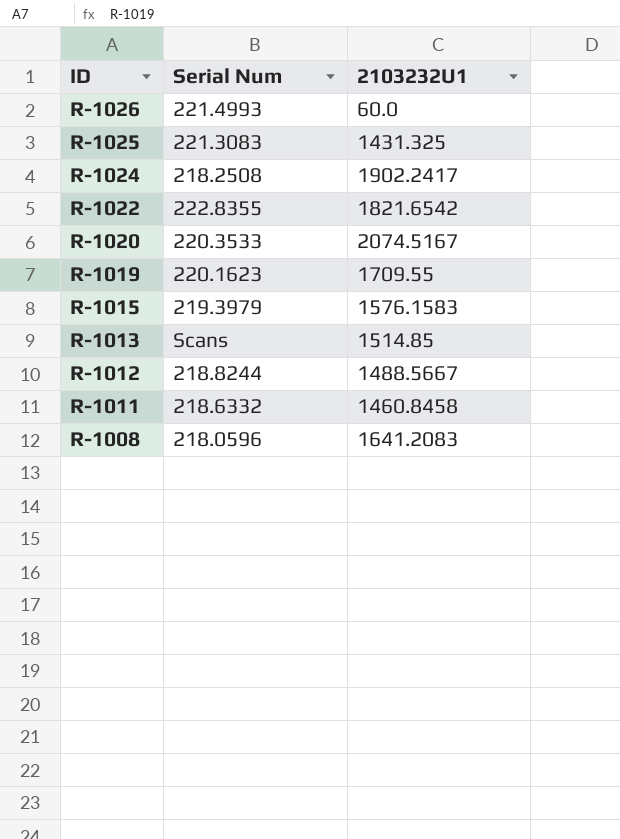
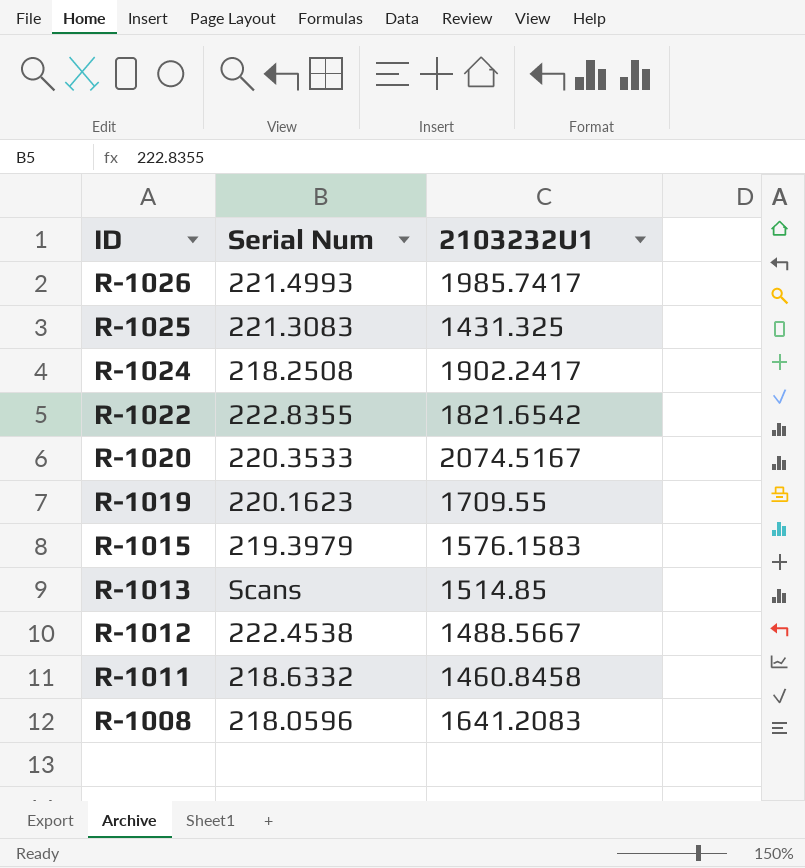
R-1026 | 2103232U1: 60.0 -> 1985.7417
R-1012 | Serial Num: 218.8244 -> 222.4538

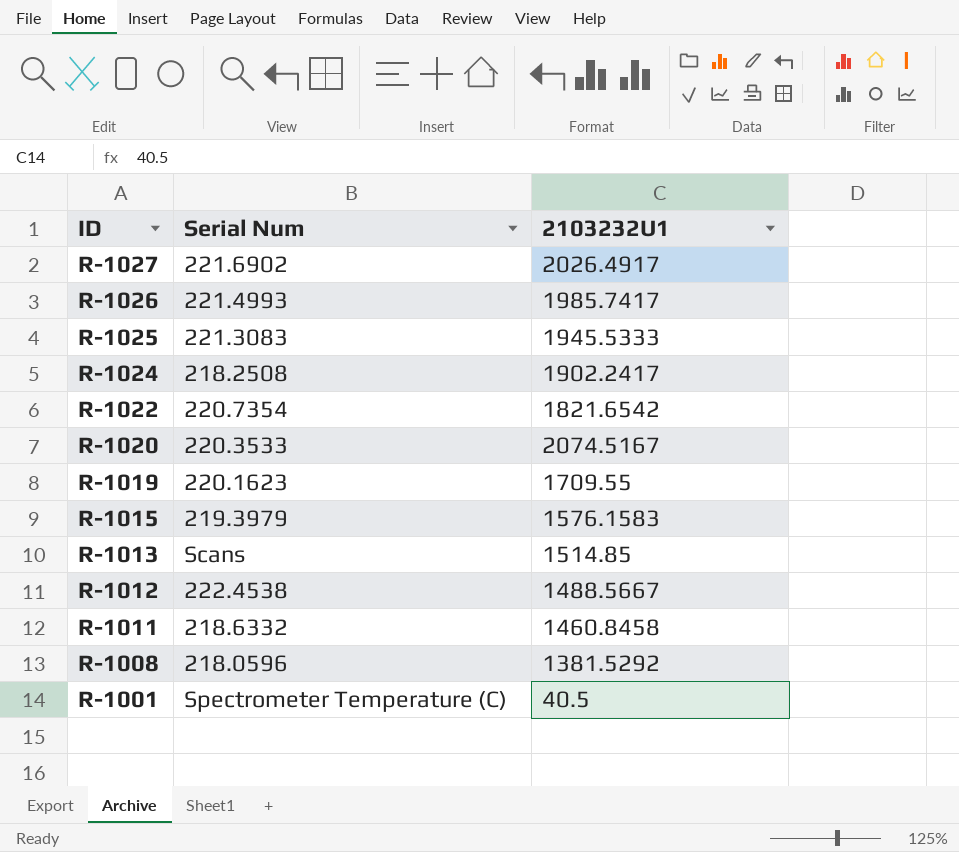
row R-1027: none -> 221.6902 | 2026.4917
R-1025 | 2103232U1: 1431.325 -> 1945.5333
R-1022 | Serial Num: 222.8355 -> 220.7354
R-1008 | 2103232U1: 1641.2083 -> 1381.5292
row R-1001: none -> Spectrometer Temperature (C) | 40.5

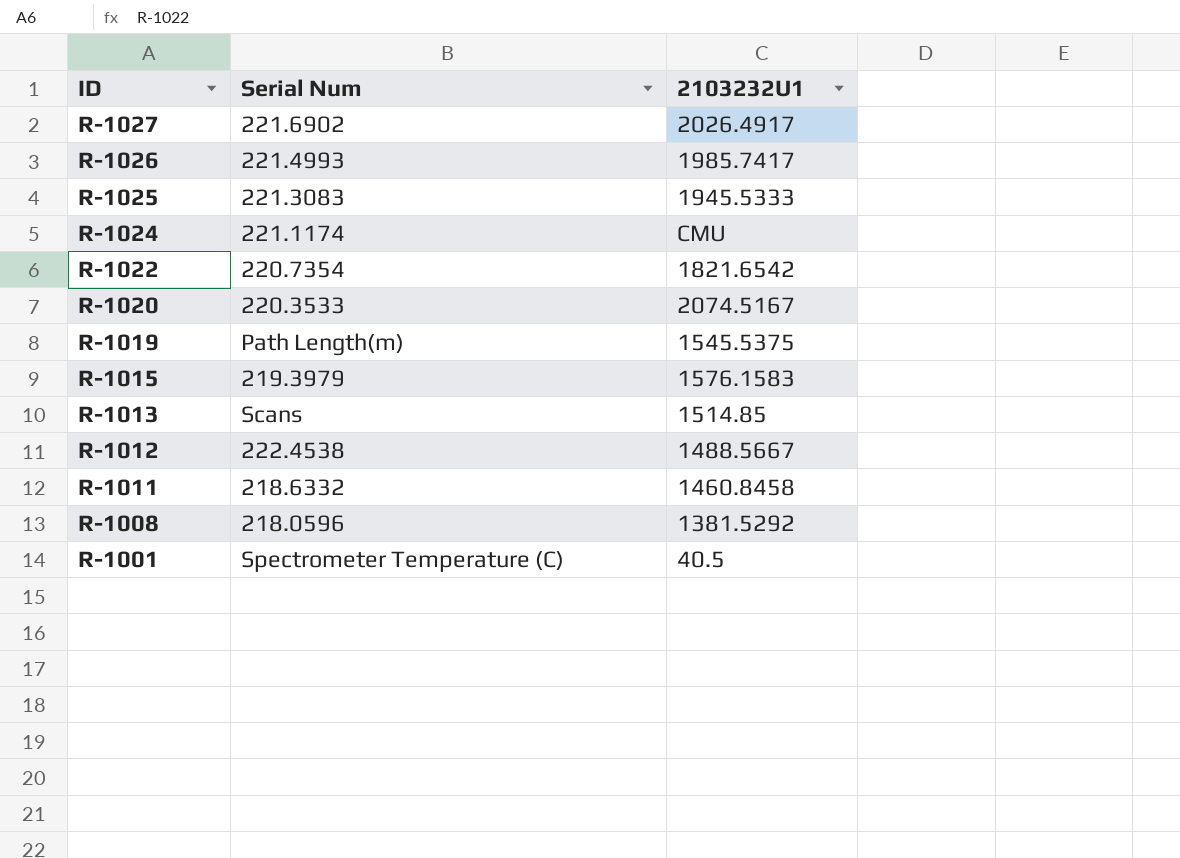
R-1024 | Serial Num: 218.2508 -> 221.1174
R-1024 | 2103232U1: 1902.2417 -> CMU
R-1019 | Serial Num: 220.1623 -> Path Length(m)
R-1019 | 2103232U1: 1709.55 -> 1545.5375

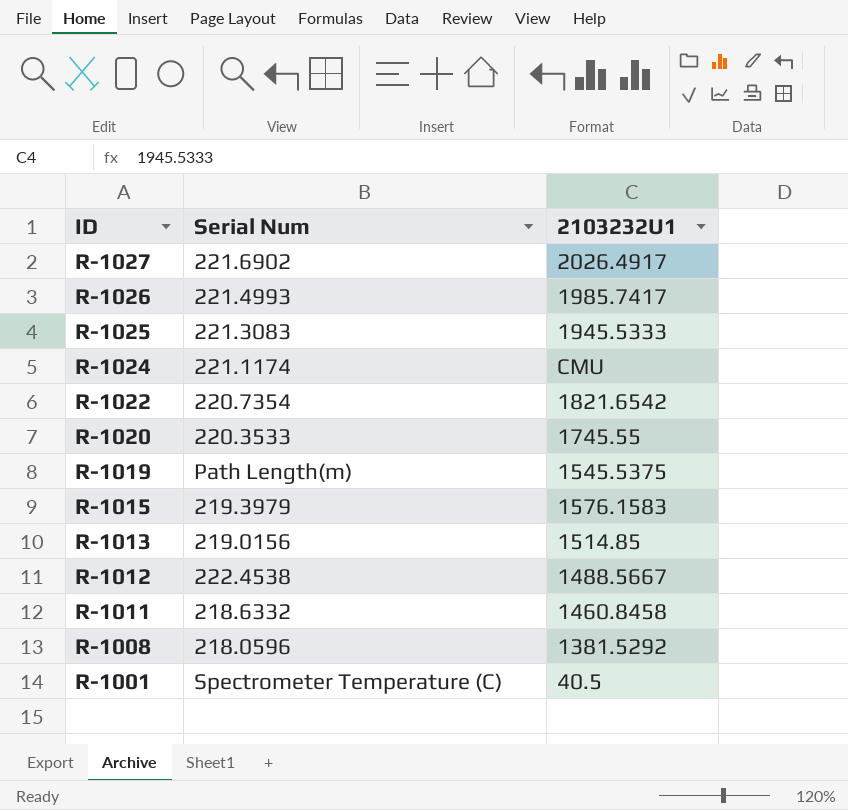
R-1020 | 2103232U1: 2074.5167 -> 1745.55
R-1013 | Serial Num: Scans -> 219.0156

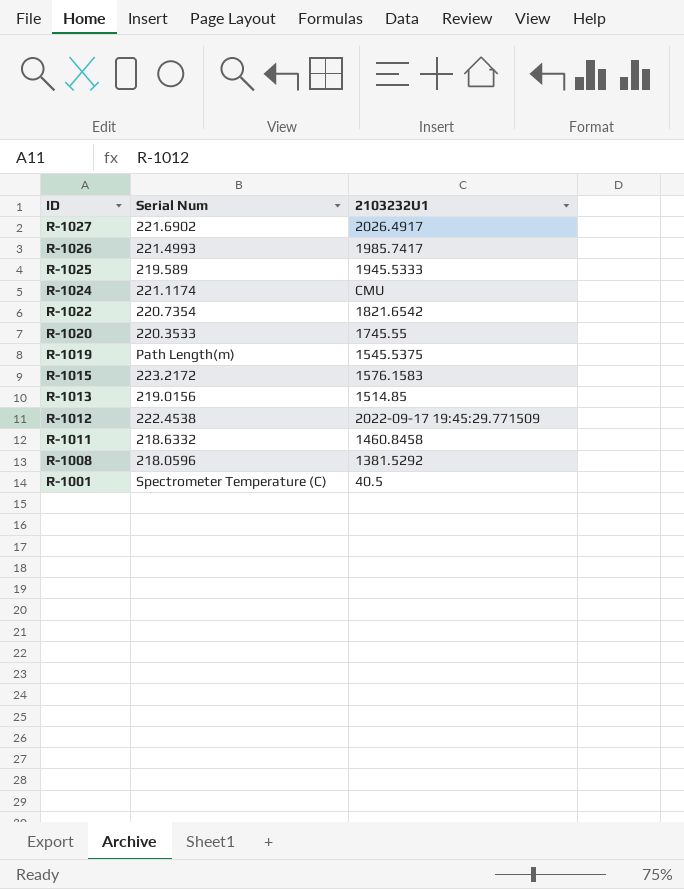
R-1025 | Serial Num: 221.3083 -> 219.589
R-1015 | Serial Num: 219.3979 -> 223.2172
R-1012 | 2103232U1: 1488.5667 -> 2022-09-17 19:45:29.771509

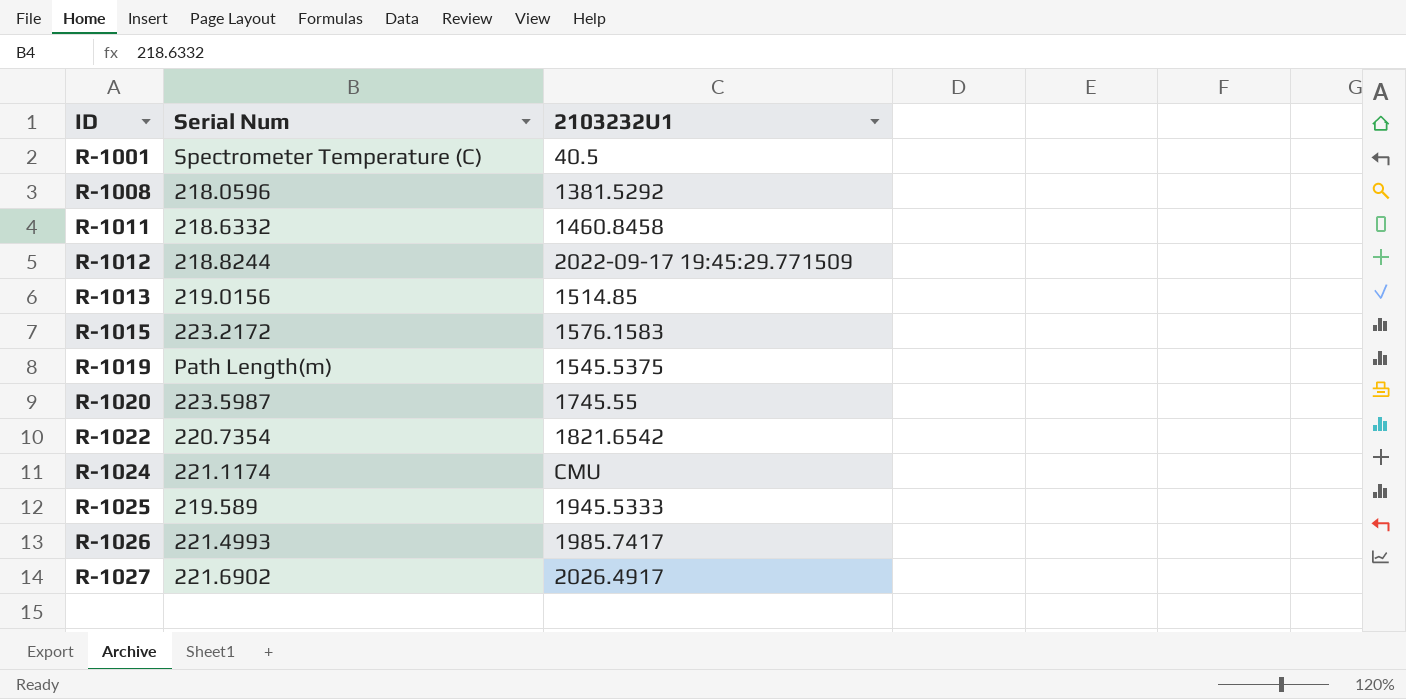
row order: ID descending -> ID ascending
R-1012 | Serial Num: 222.4538 -> 218.8244
R-1020 | Serial Num: 220.3533 -> 223.5987

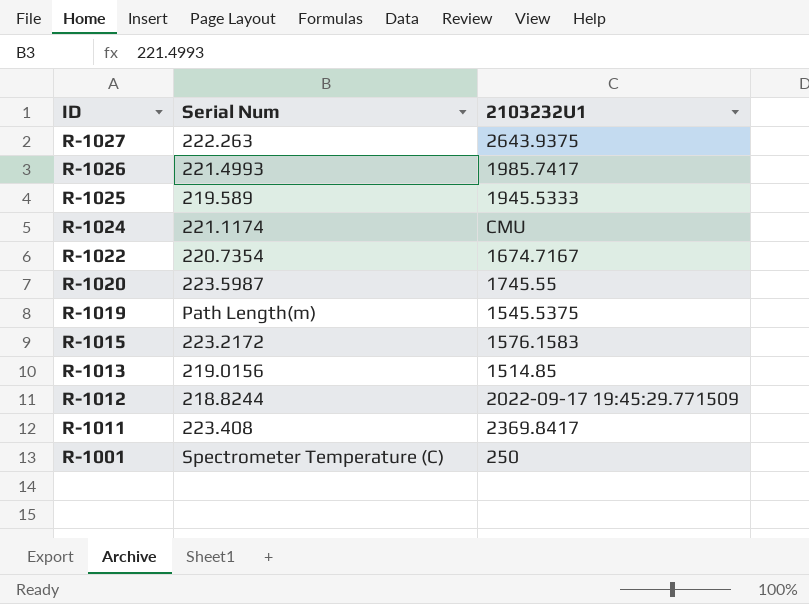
row order: ID ascending -> ID descending
row R-1008: 218.0596 | 1381.5292 -> none
R-1027 | Serial Num: 221.6902 -> 222.263
R-1027 | 2103232U1: 2026.4917 -> 2643.9375
R-1022 | 2103232U1: 1821.6542 -> 1674.7167
R-1011 | Serial Num: 218.6332 -> 223.408
R-1011 | 2103232U1: 1460.8458 -> 2369.8417
R-1001 | 2103232U1: 40.5 -> 250

